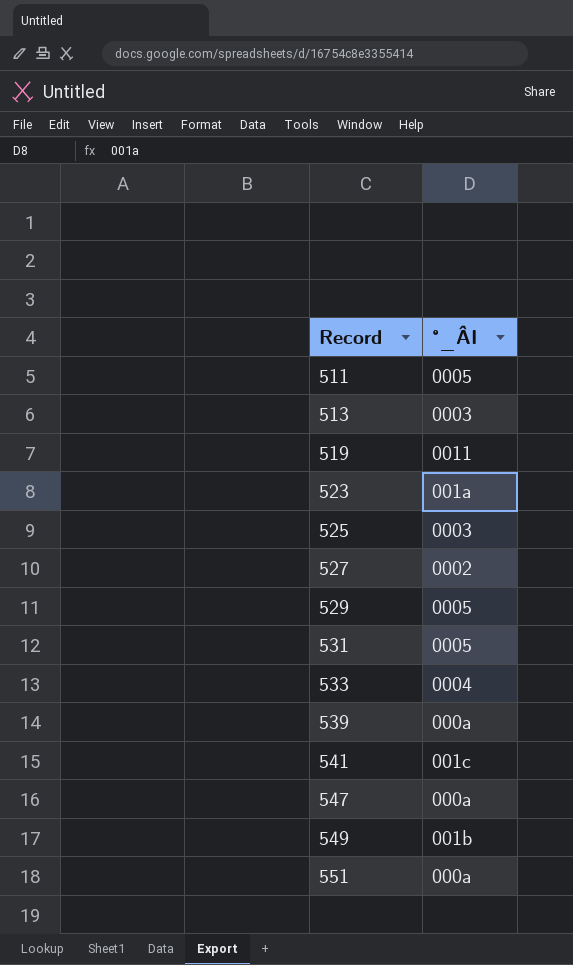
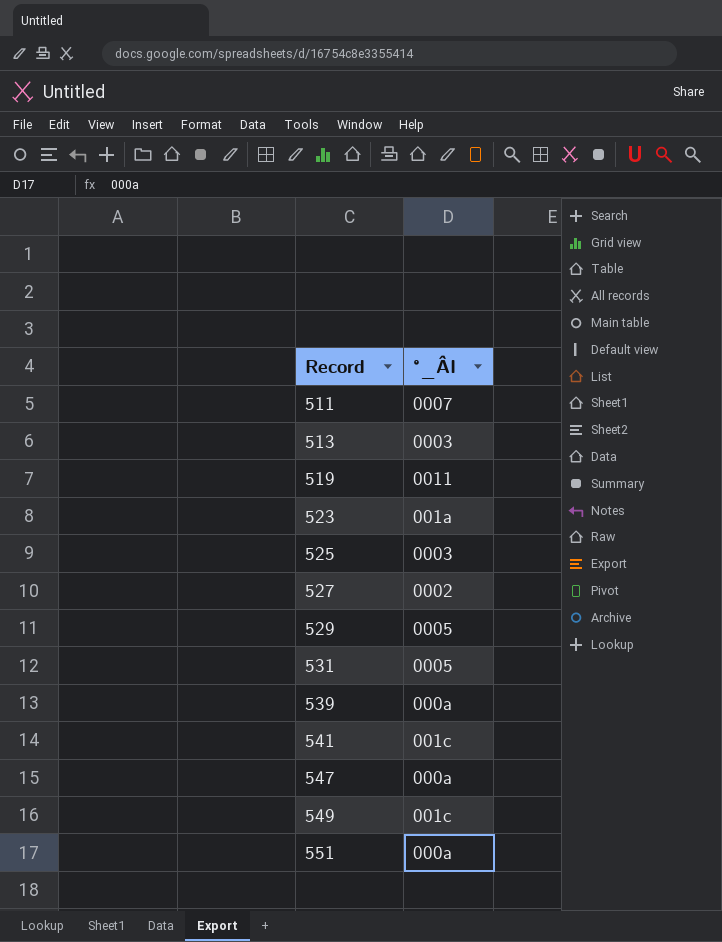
row 533: 0004 -> none
511 | °_ÂI: 0005 -> 0007
549 | °_ÂI: 001b -> 001c

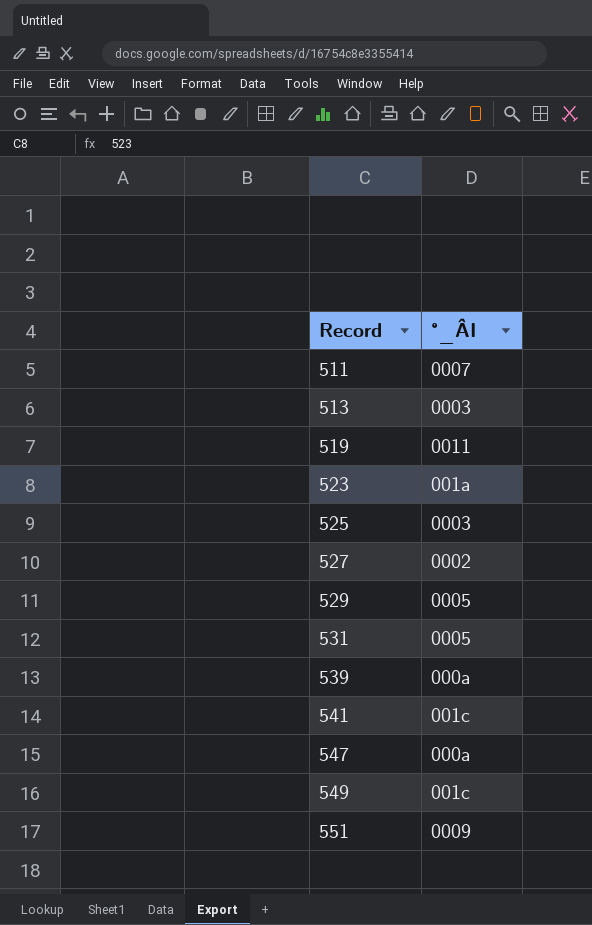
551 | °_ÂI: 000a -> 0009

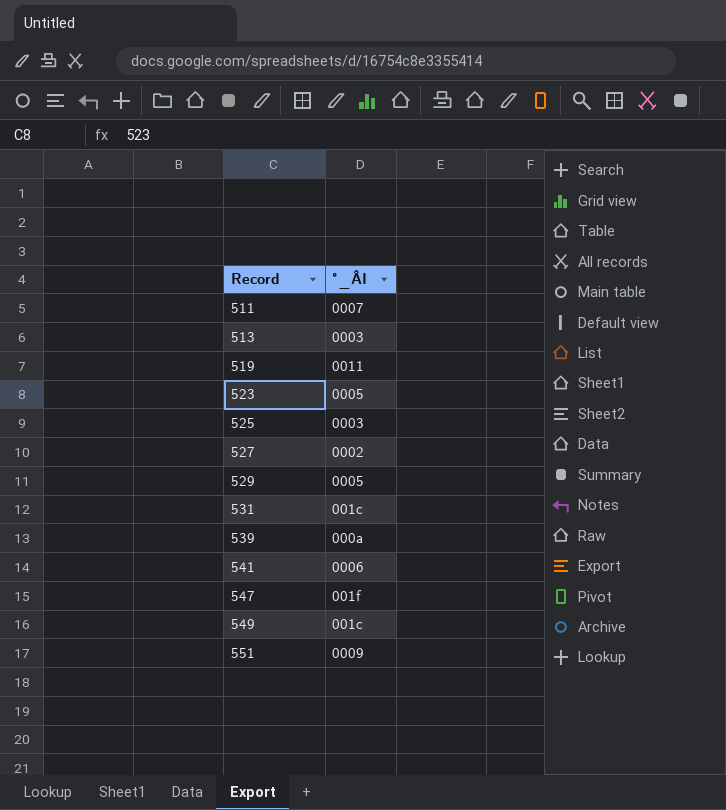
523 | °_ÂI: 001a -> 0005
531 | °_ÂI: 0005 -> 001c
541 | °_ÂI: 001c -> 0006
547 | °_ÂI: 000a -> 001f

